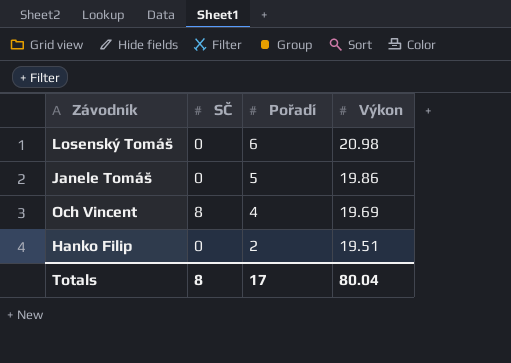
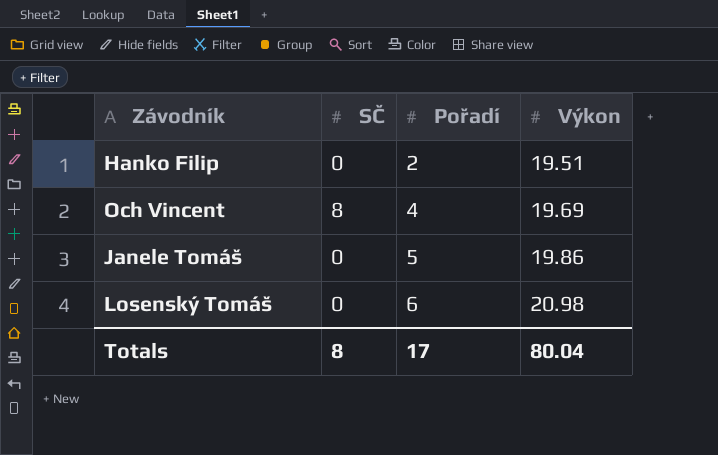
row order: Pořadí descending -> Pořadí ascending

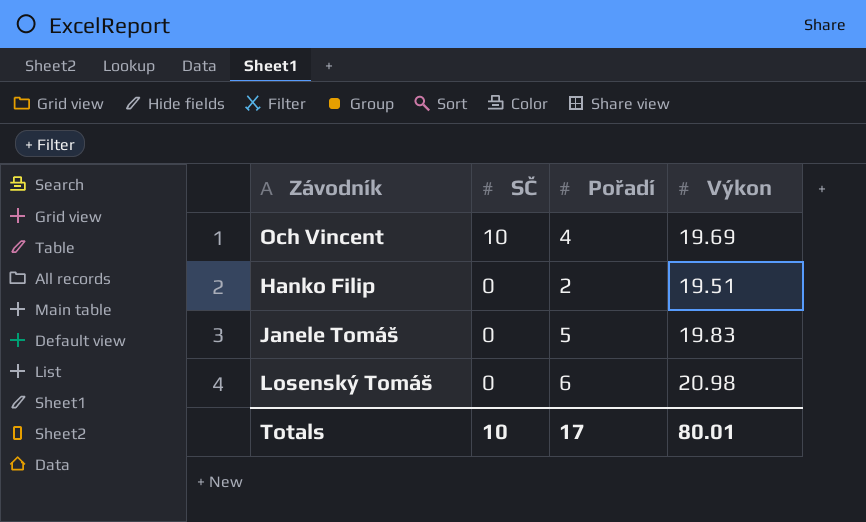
row order: Pořadí ascending -> SČ descending
Och Vincent | SČ: 8 -> 10
Janele Tomáš | Výkon: 19.86 -> 19.83
Totals | SČ: 8 -> 10
Totals | Výkon: 80.04 -> 80.01

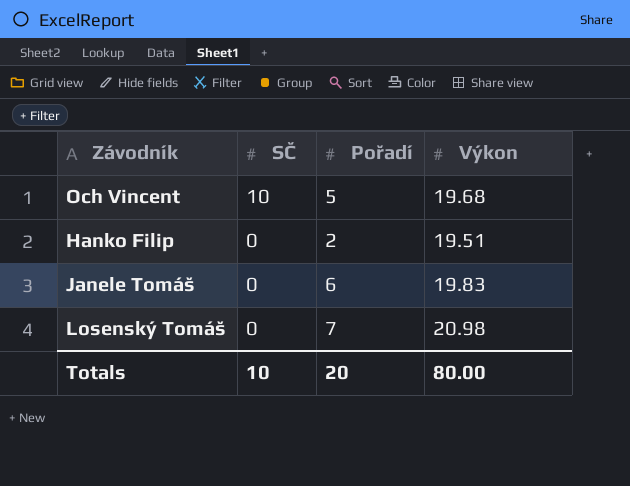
Och Vincent | Pořadí: 4 -> 5
Och Vincent | Výkon: 19.69 -> 19.68
Janele Tomáš | Pořadí: 5 -> 6
Losenský Tomáš | Pořadí: 6 -> 7
Totals | Pořadí: 17 -> 20
Totals | Výkon: 80.01 -> 80.00

